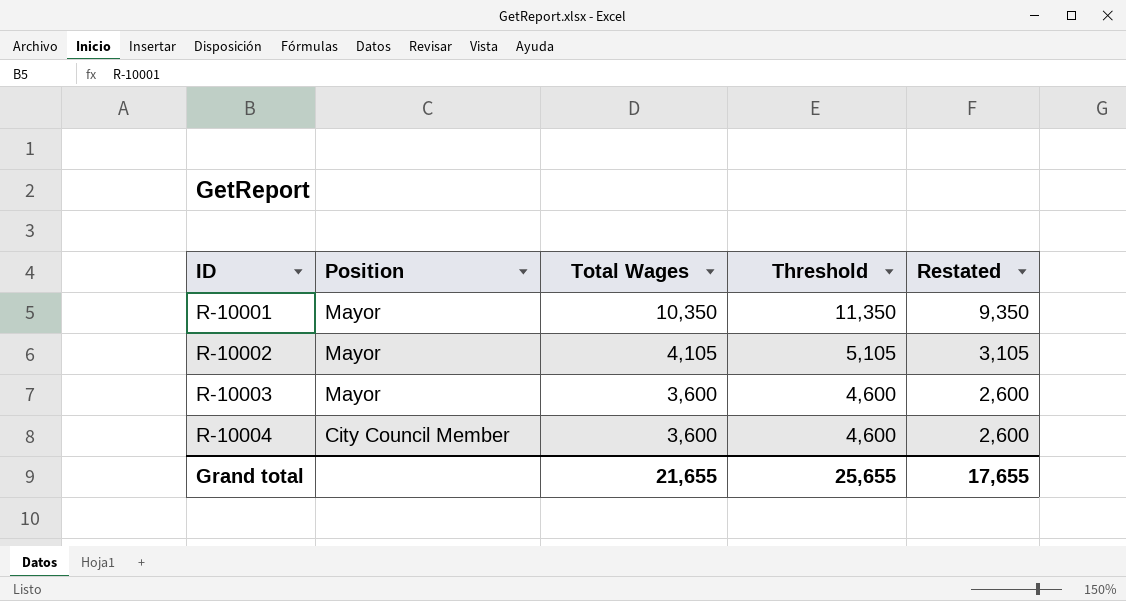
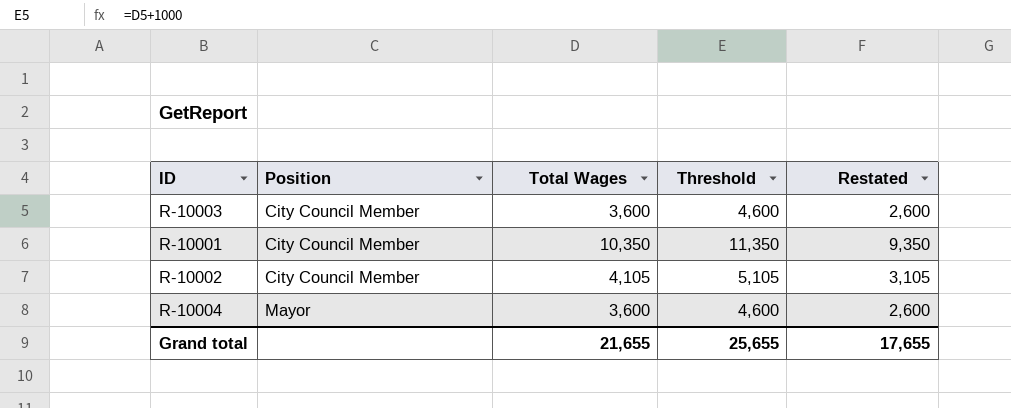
row order: ID ascending -> Position ascending
R-10003 | Position: Mayor -> City Council Member
R-10001 | Position: Mayor -> City Council Member
R-10002 | Position: Mayor -> City Council Member
R-10004 | Position: City Council Member -> Mayor

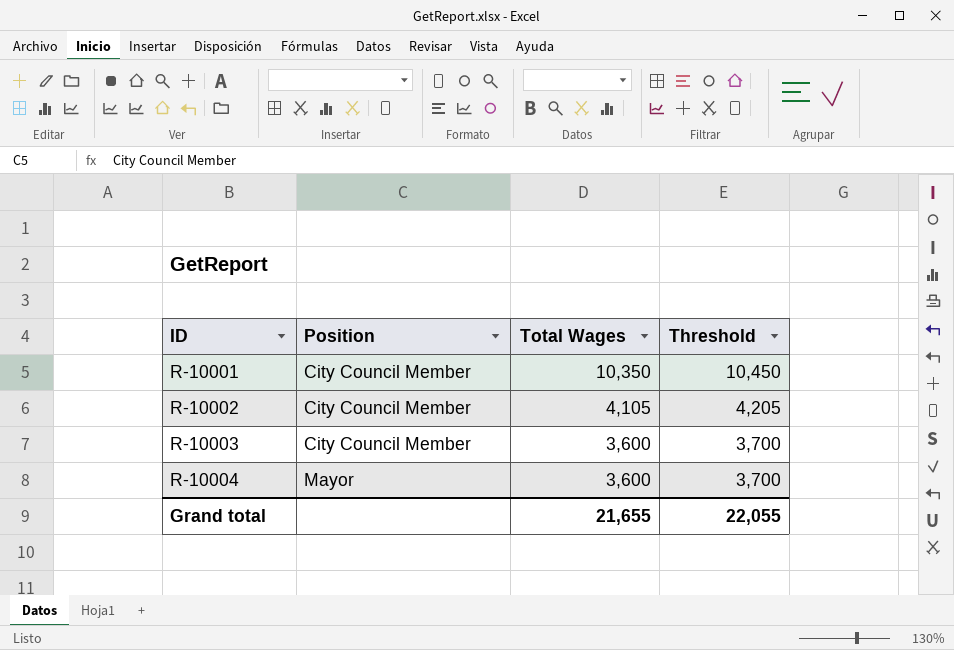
row order: Position ascending -> ID ascending
column Restated | formula: [Total Wages] - 1000 -> none
column Threshold | formula: [Total Wages] + 1000 -> [Total Wages] + 100
Grand total | Threshold: 25,655 -> 22,055

